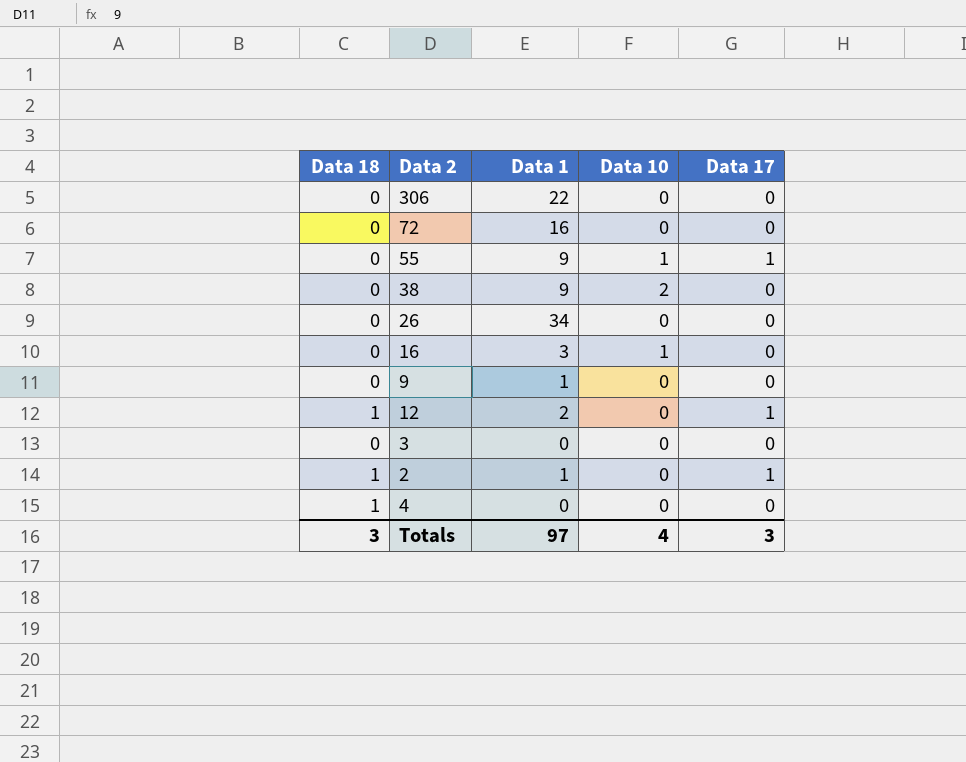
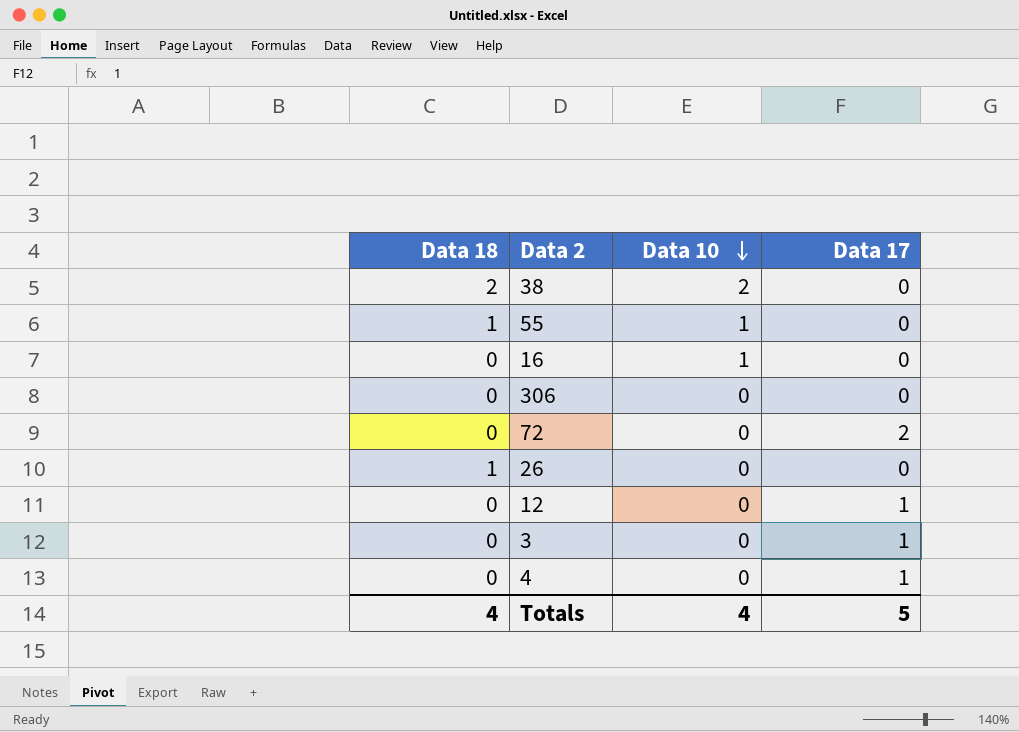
row order: none -> Data 10 descending
column Data 1 | position: 3 -> none
row 9: 0 | 1 | 0 | 0 -> none
row 2: 1 | 1 | 0 | 1 -> none
38 | Data 18: 0 -> 2
55 | Data 18: 0 -> 1
55 | Data 17: 1 -> 0
72 | Data 17: 0 -> 2
26 | Data 18: 0 -> 1
12 | Data 18: 1 -> 0
3 | Data 17: 0 -> 1
4 | Data 18: 1 -> 0
4 | Data 17: 0 -> 1
Totals | Data 18: 3 -> 4
Totals | Data 17: 3 -> 5

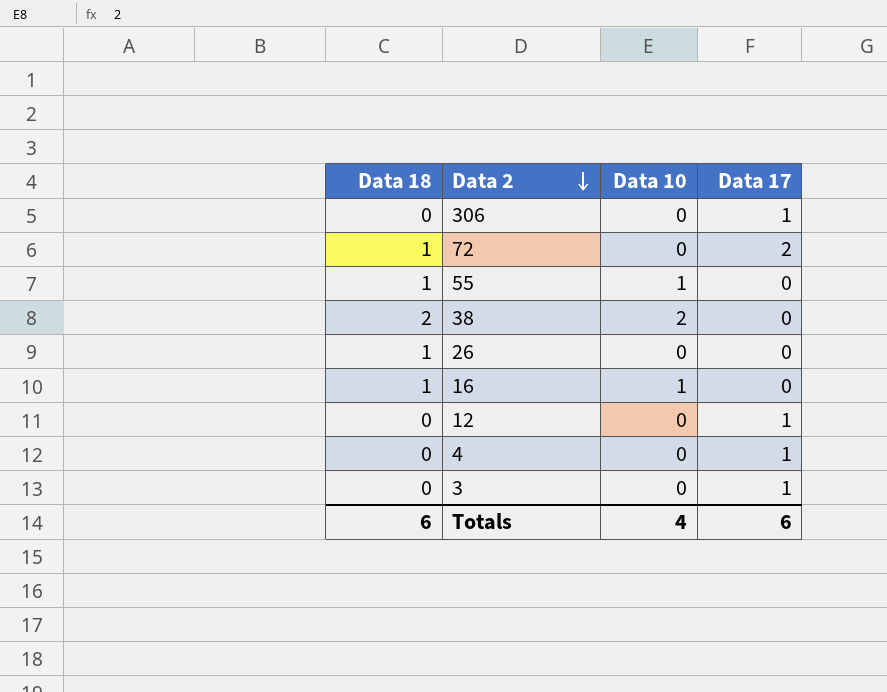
row order: Data 10 descending -> Data 2 descending
306 | Data 17: 0 -> 1
72 | Data 18: 0 -> 1
16 | Data 18: 0 -> 1
Totals | Data 18: 4 -> 6
Totals | Data 17: 5 -> 6

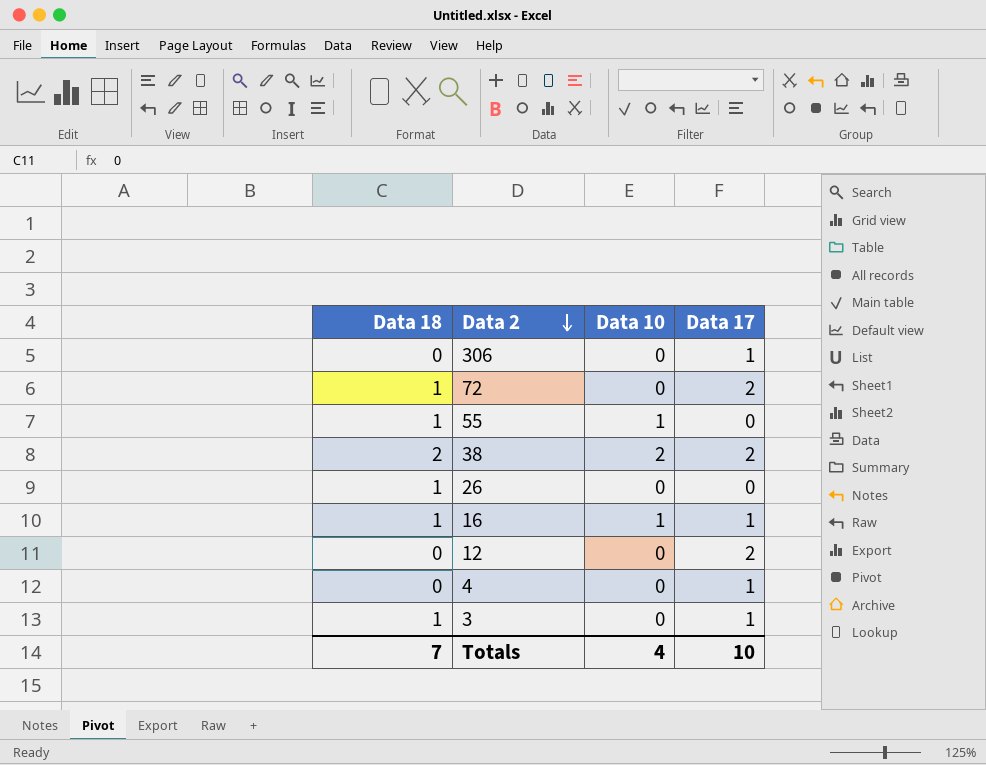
38 | Data 17: 0 -> 2
16 | Data 17: 0 -> 1
12 | Data 17: 1 -> 2
3 | Data 18: 0 -> 1
Totals | Data 18: 6 -> 7
Totals | Data 17: 6 -> 10

